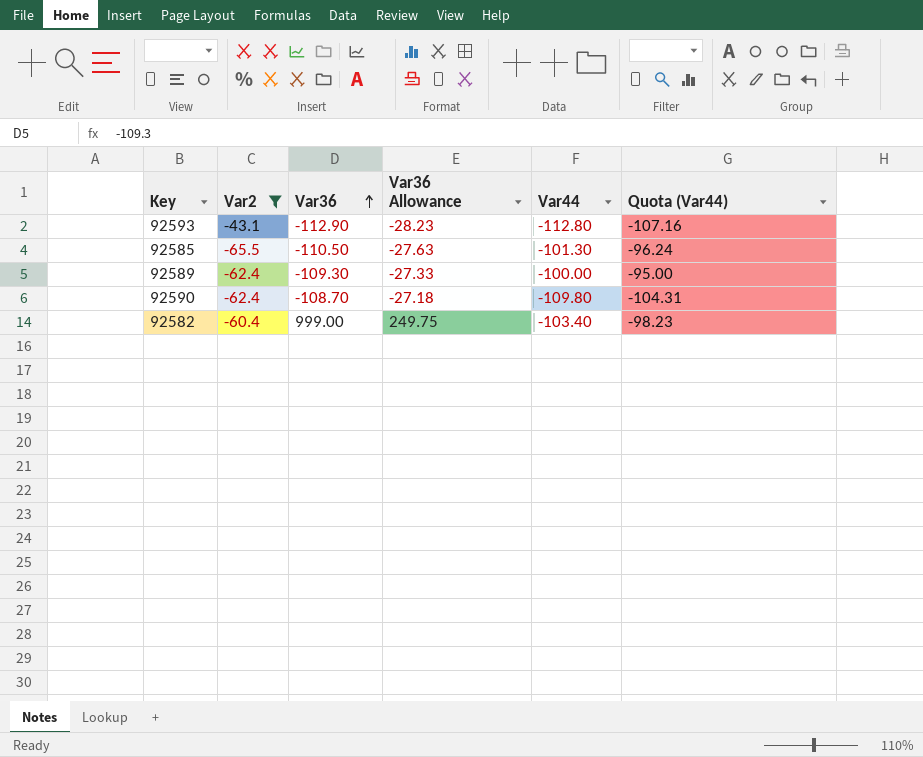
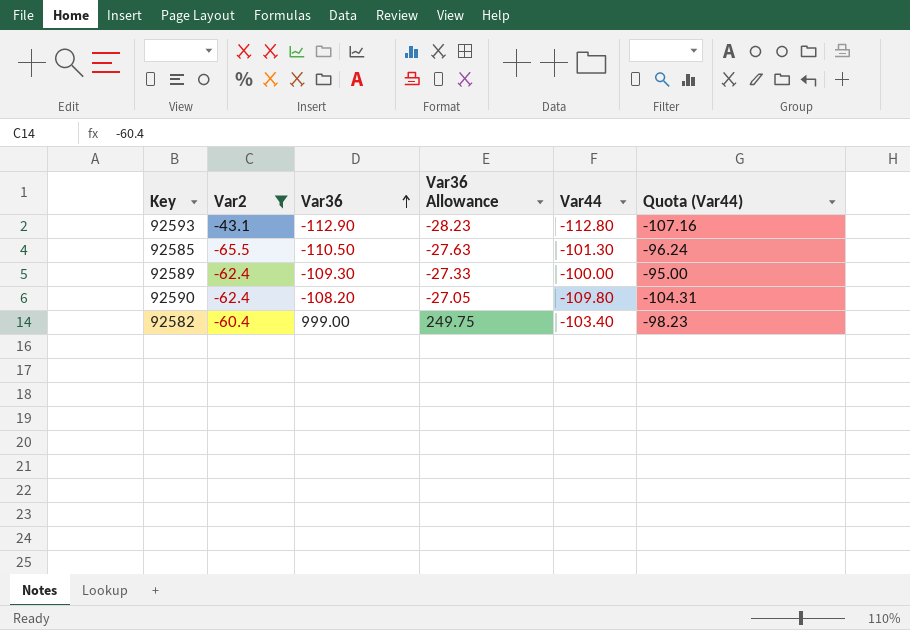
92590 | Var36: -108.70 -> -108.20
92590 | Var36 Allowance: -27.18 -> -27.05

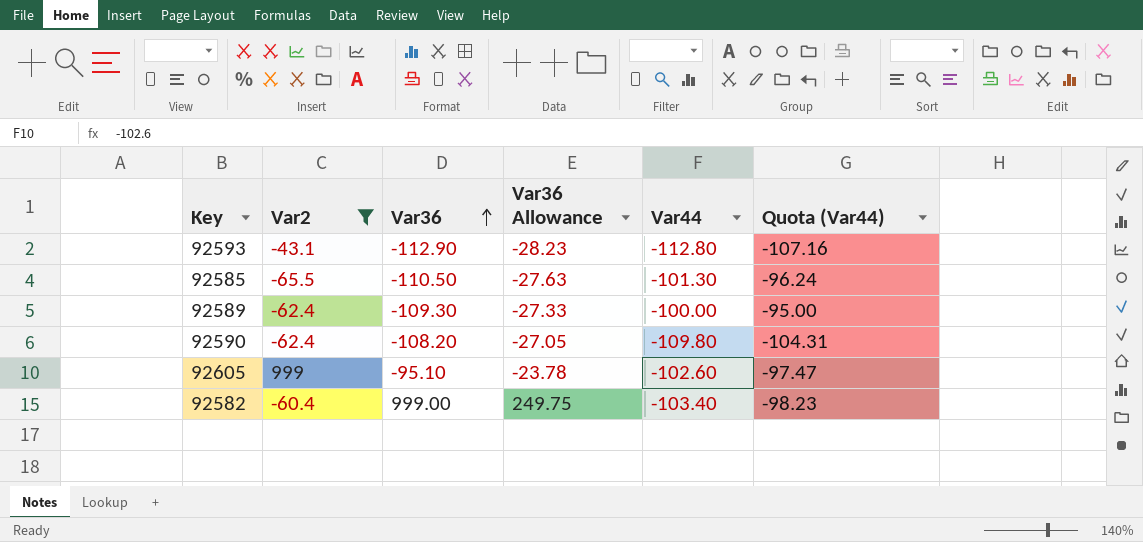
row 92605: none -> 999 | -95.10 | -23.78 | -102.60 | -97.47

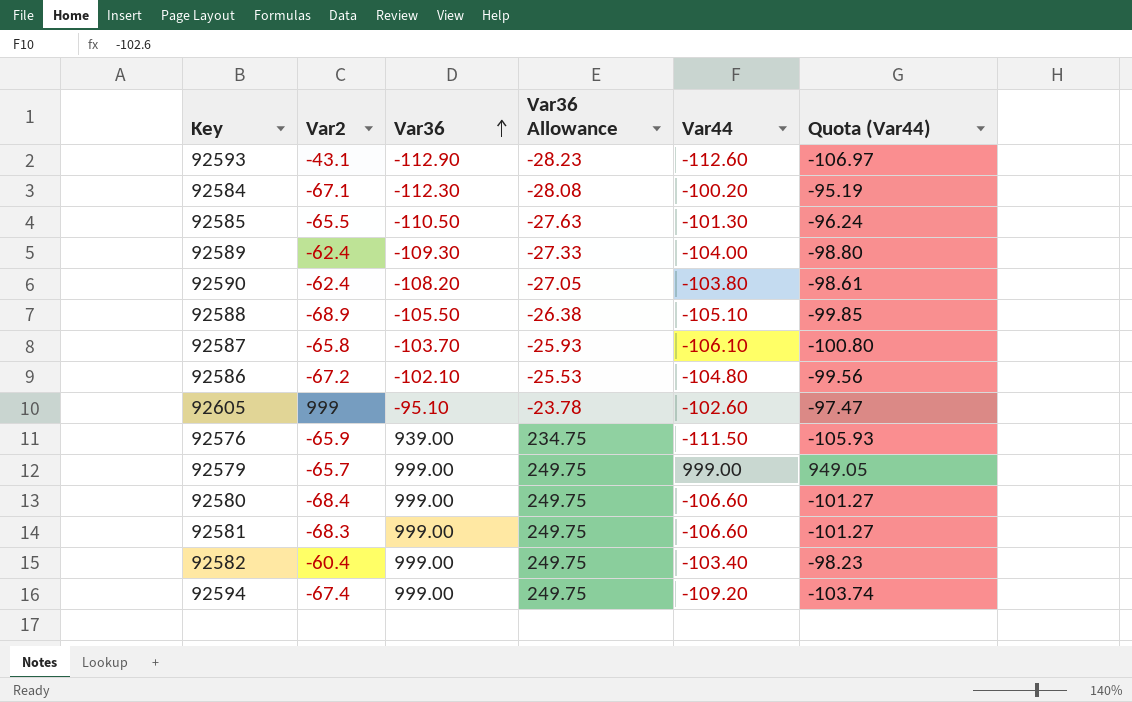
filter: Var2 >= -65.5 -> none
92593 | Var44: -112.80 -> -112.60
92593 | Quota (Var44): -107.16 -> -106.97
92589 | Var44: -100.00 -> -104.00
92589 | Quota (Var44): -95.00 -> -98.80
92590 | Var44: -109.80 -> -103.80
92590 | Quota (Var44): -104.31 -> -98.61

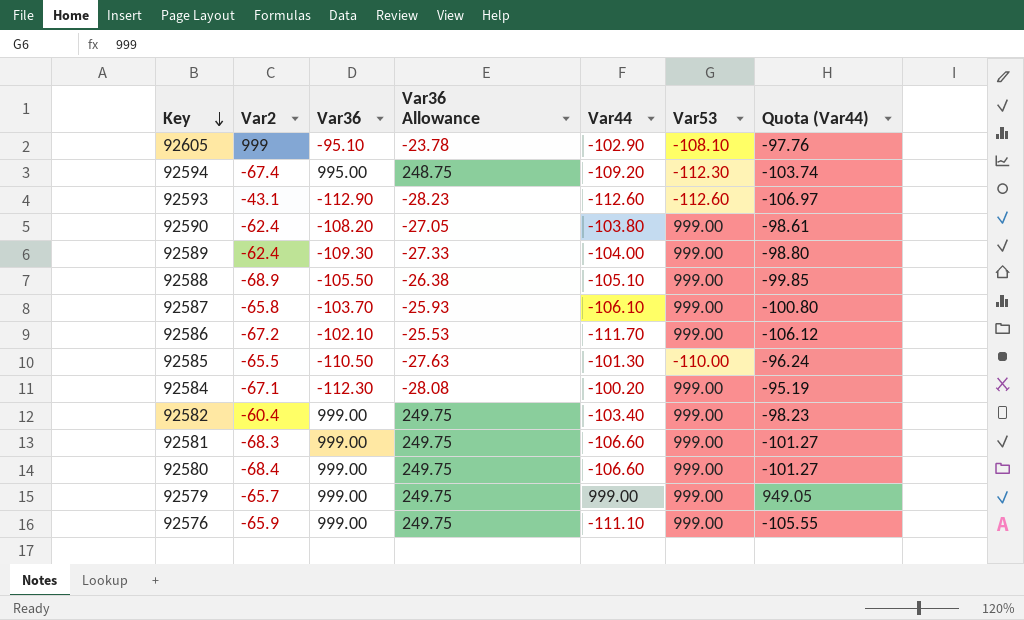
row order: Var36 ascending -> Key descending
column Var53 | position: none -> 6
92605 | Var44: -102.60 -> -102.90
92605 | Quota (Var44): -97.47 -> -97.76
92594 | Var36: 999.00 -> 995.00
92594 | Var36 Allowance: 249.75 -> 248.75
92586 | Var44: -104.80 -> -111.70
92586 | Quota (Var44): -99.56 -> -106.12
92576 | Var36: 939.00 -> 999.00
92576 | Var36 Allowance: 234.75 -> 249.75
92576 | Var44: -111.50 -> -111.10
92576 | Quota (Var44): -105.93 -> -105.55

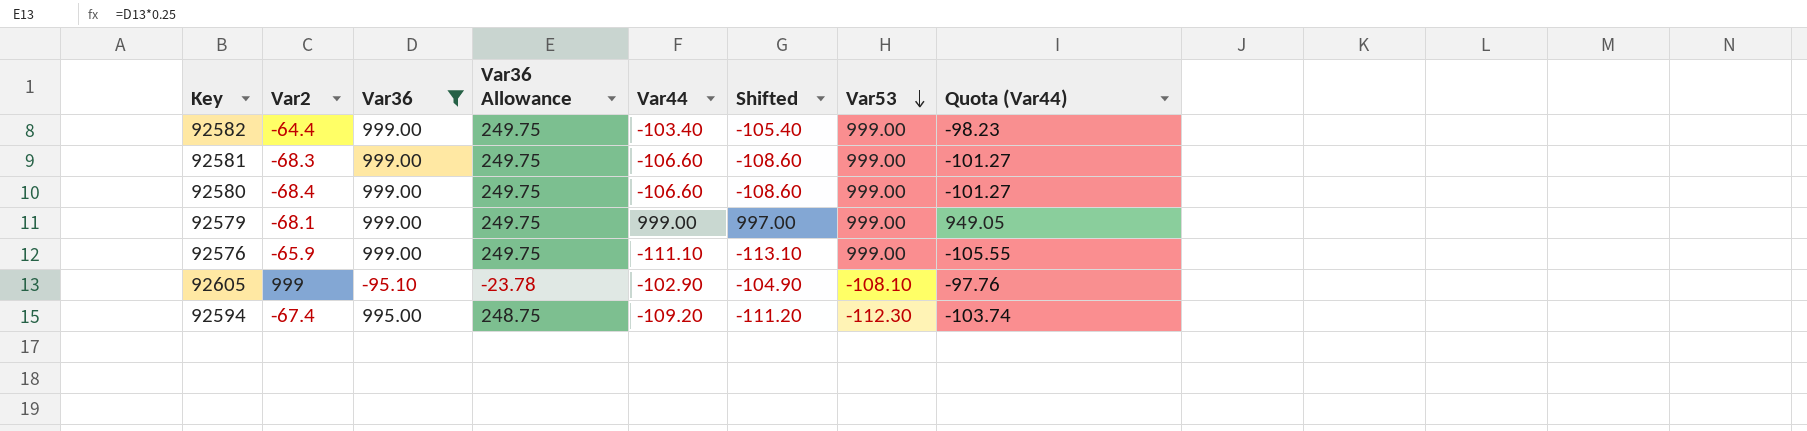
filter: none -> Var36 >= -95.10
row order: Key descending -> Var53 descending
column Shifted | formula: none -> [Var44] - 2
92582 | Var2: -60.4 -> -64.4
92579 | Var2: -65.7 -> -68.1

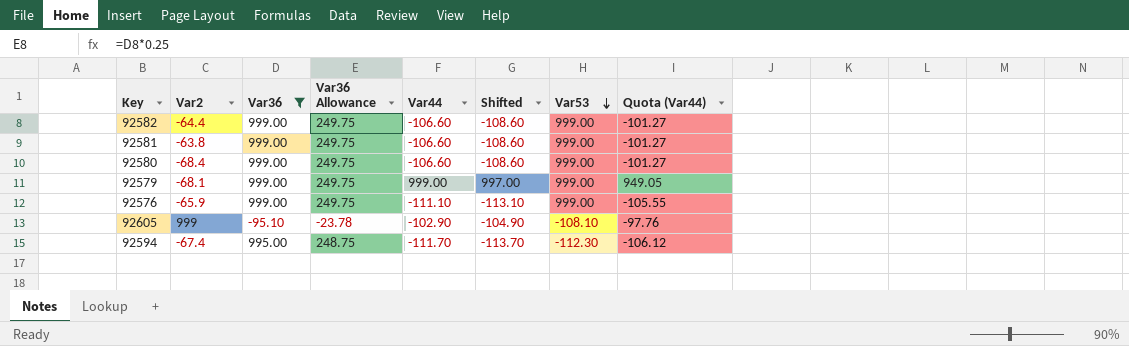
92582 | Var44: -103.40 -> -106.60
92582 | Shifted: -105.40 -> -108.60
92582 | Quota (Var44): -98.23 -> -101.27
92581 | Var2: -68.3 -> -63.8
92594 | Var44: -109.20 -> -111.70
92594 | Shifted: -111.20 -> -113.70
92594 | Quota (Var44): -103.74 -> -106.12

